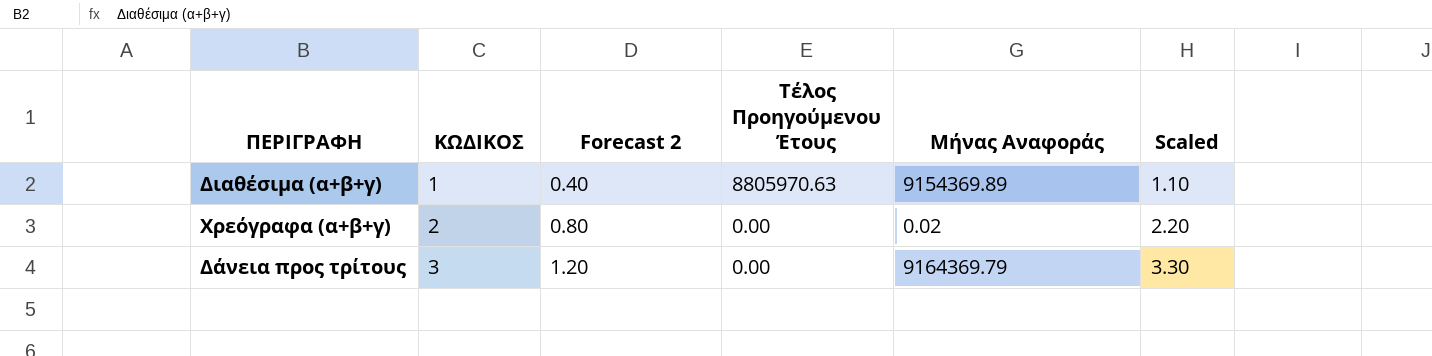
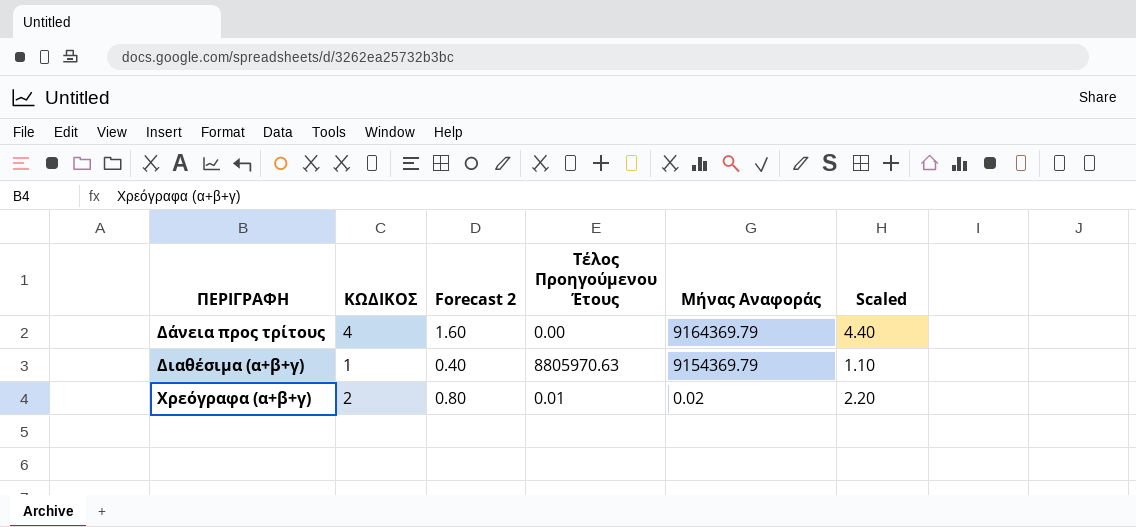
row order: ΚΩΔΙΚΟΣ ascending -> ΠΕΡΙΓΡΑΦΗ ascending
Δάνεια προς τρίτους | ΚΩΔΙΚΟΣ: 3 -> 4
Δάνεια προς τρίτους | Forecast 2: 1.20 -> 1.60
Δάνεια προς τρίτους | Scaled: 3.30 -> 4.40
Διαθέσιμα (α+β+γ) | Μήνας Αναφοράς: 9154369.89 -> 9154369.79
Χρεόγραφα (α+β+γ) | Τέλος Προηγούμενου Έτους: 0.00 -> 0.01

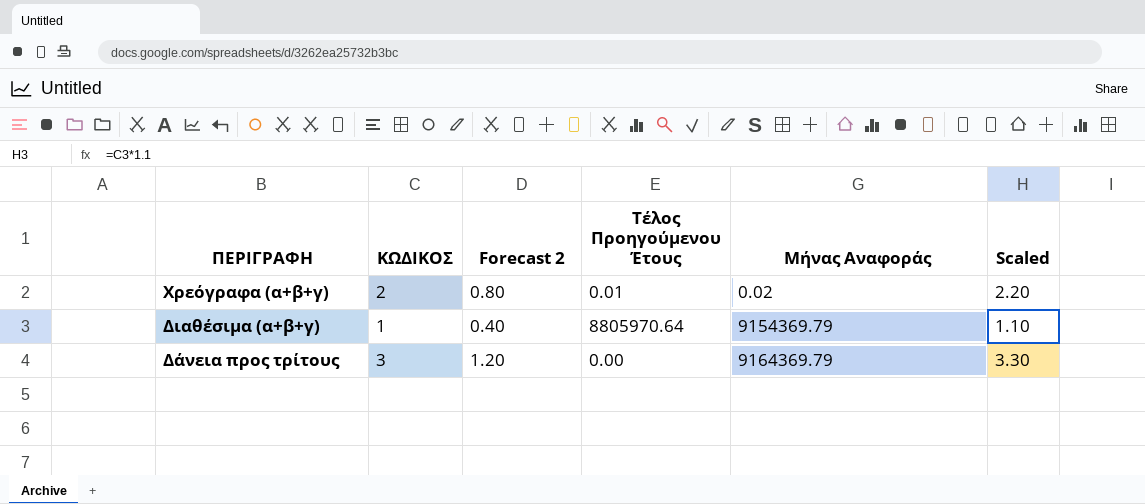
row order: ΠΕΡΙΓΡΑΦΗ ascending -> ΠΕΡΙΓΡΑΦΗ descending
Διαθέσιμα (α+β+γ) | Τέλος Προηγούμενου Έτους: 8805970.63 -> 8805970.64
Δάνεια προς τρίτους | ΚΩΔΙΚΟΣ: 4 -> 3
Δάνεια προς τρίτους | Forecast 2: 1.60 -> 1.20
Δάνεια προς τρίτους | Scaled: 4.40 -> 3.30

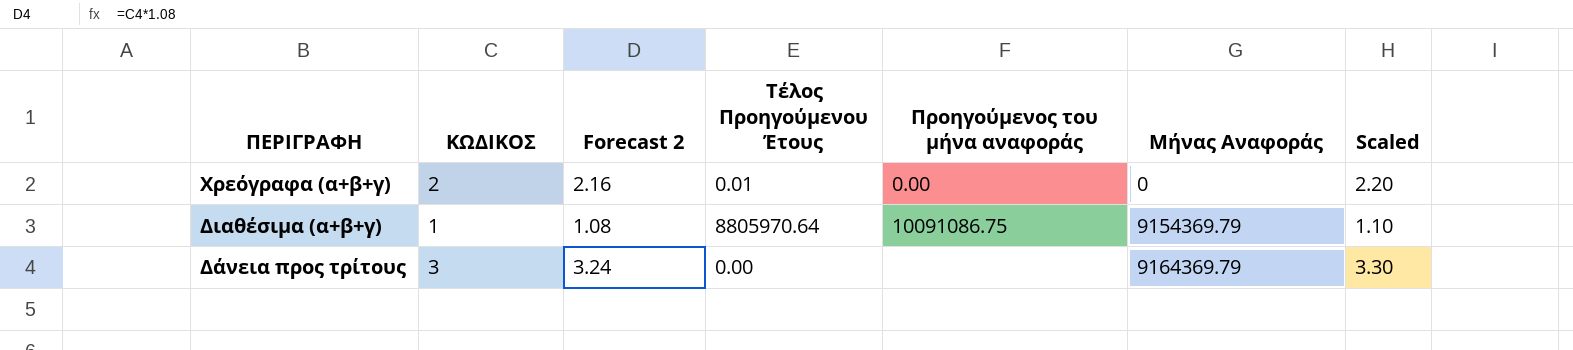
column Forecast 2 | formula: [ΚΩΔΙΚΟΣ] * 0.4 -> [ΚΩΔΙΚΟΣ] * 1.08
column Προηγούμενος του μήνα αναφοράς | position: none -> 5
Χρεόγραφα (α+β+γ) | Μήνας Αναφοράς: 0.02 -> 0

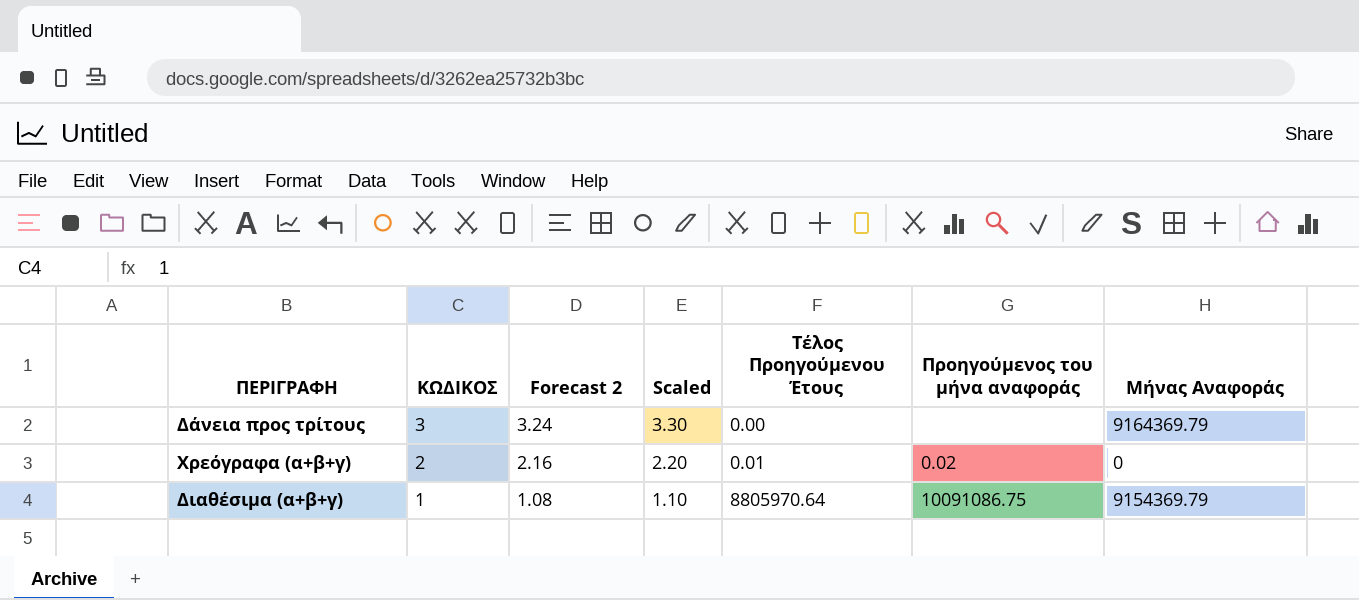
row order: ΠΕΡΙΓΡΑΦΗ descending -> ΚΩΔΙΚΟΣ descending
column Scaled | position: 7 -> 4
Χρεόγραφα (α+β+γ) | Προηγούμενος του μήνα αναφοράς: 0.00 -> 0.02

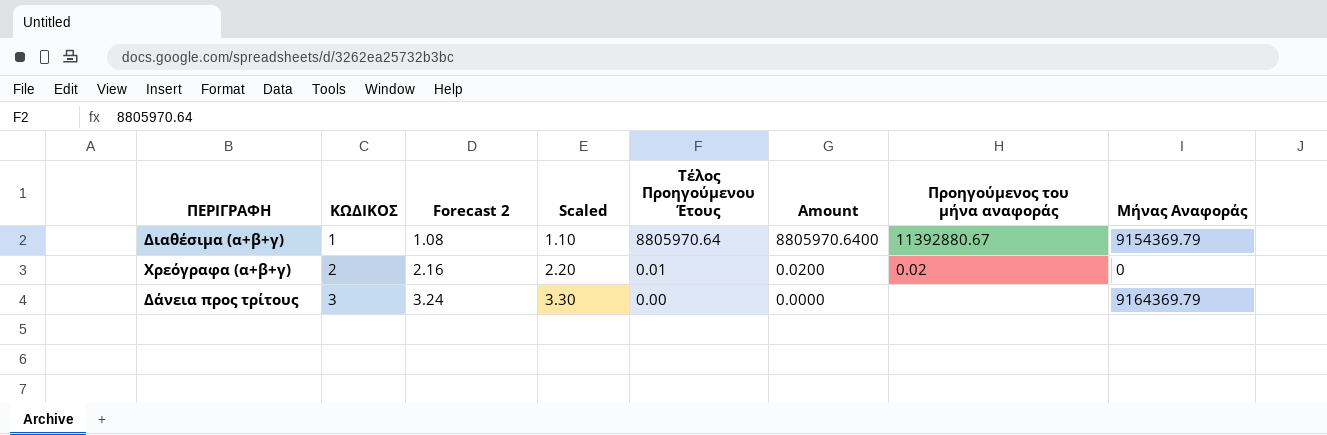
row order: ΚΩΔΙΚΟΣ descending -> ΚΩΔΙΚΟΣ ascending
column Amount | formula: none -> [ΚΩΔΙΚΟΣ] * [Τέλος Προηγούμενου Έτους]
Διαθέσιμα (α+β+γ) | Προηγούμενος του μήνα αναφοράς: 10091086.75 -> 11392880.67

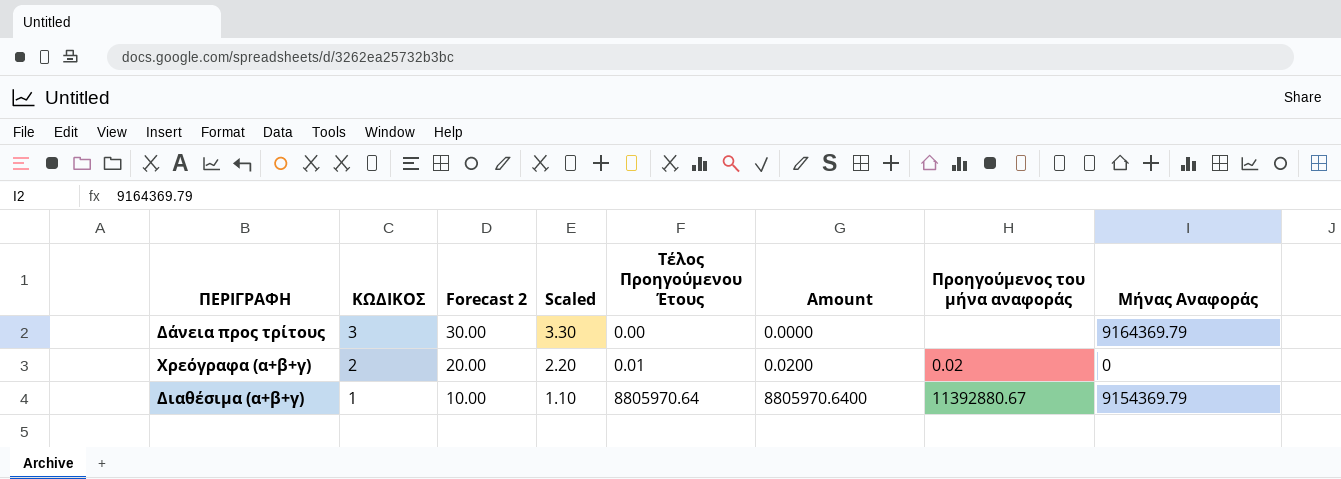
row order: ΚΩΔΙΚΟΣ ascending -> ΚΩΔΙΚΟΣ descending
column Forecast 2 | formula: [ΚΩΔΙΚΟΣ] * 1.08 -> [ΚΩΔΙΚΟΣ] * 10

